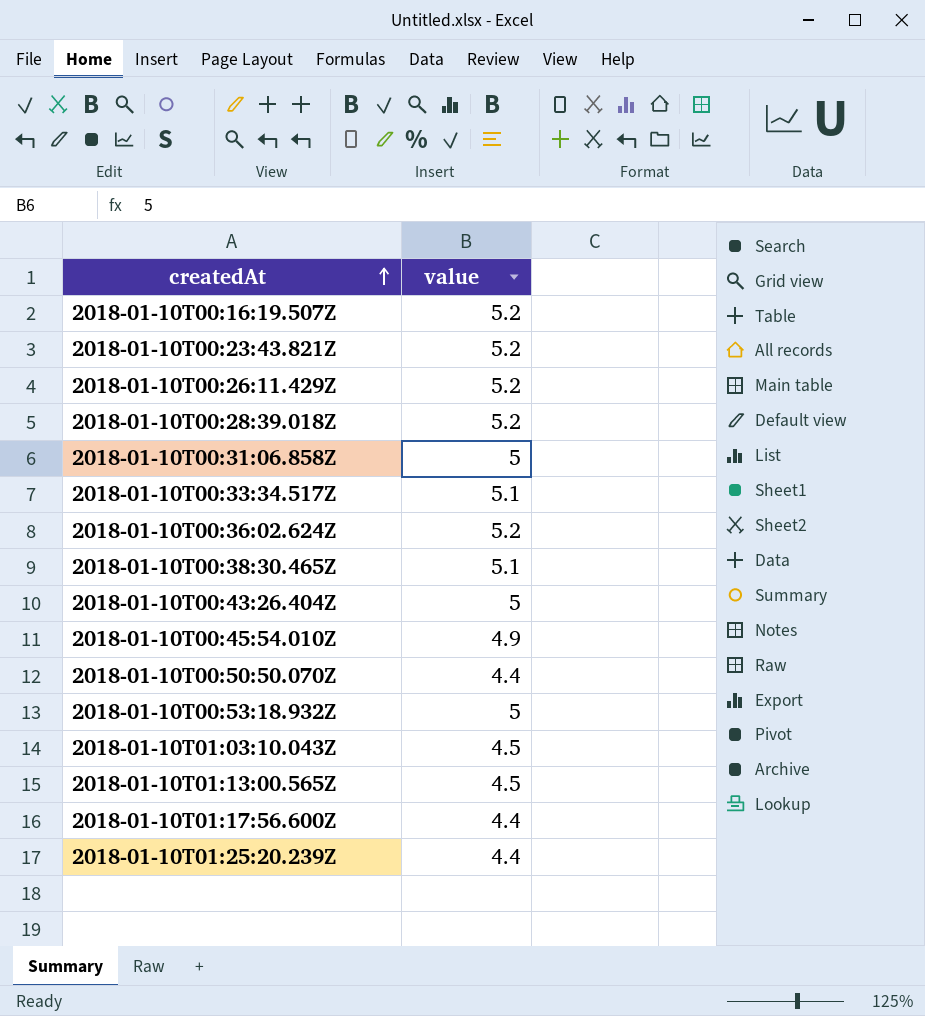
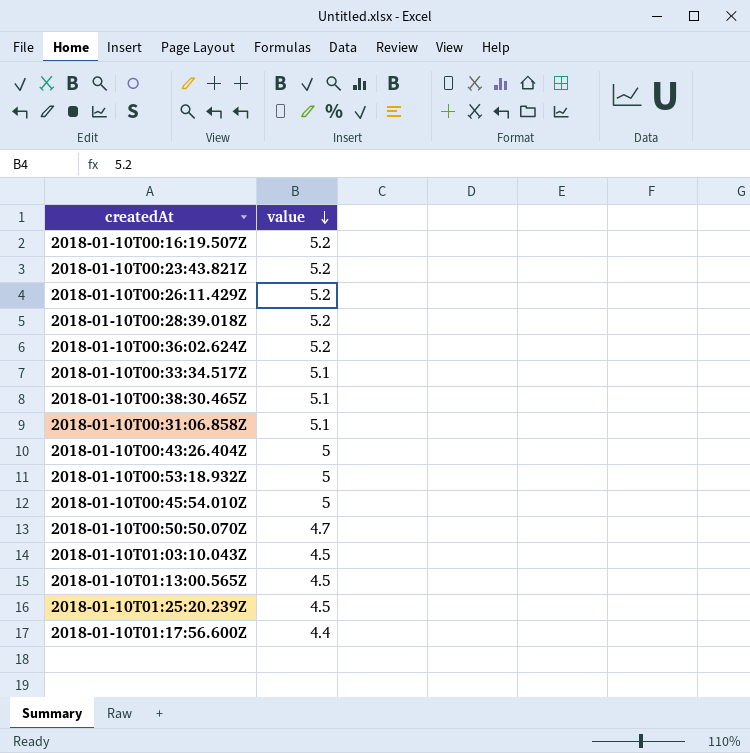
row order: createdAt ascending -> value descending
2018-01-10T00:31:06.858Z | value: 5 -> 5.1
2018-01-10T00:45:54.010Z | value: 4.9 -> 5
2018-01-10T00:50:50.070Z | value: 4.4 -> 4.7
2018-01-10T01:25:20.239Z | value: 4.4 -> 4.5

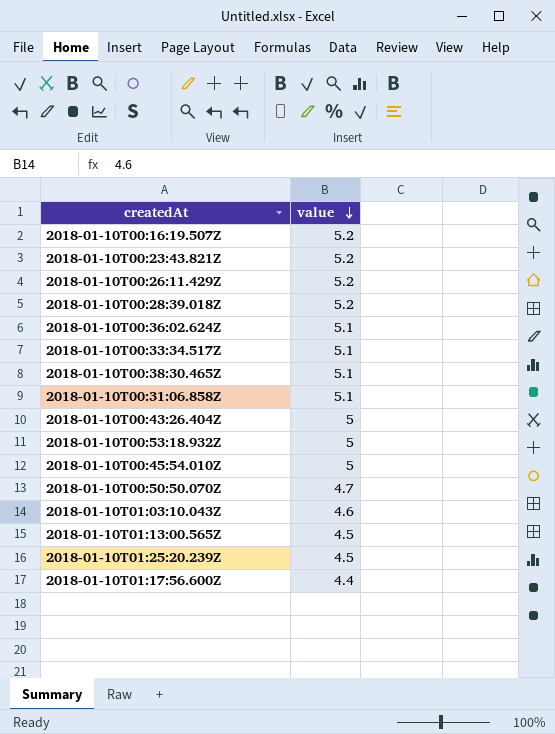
2018-01-10T00:36:02.624Z | value: 5.2 -> 5.1
2018-01-10T01:03:10.043Z | value: 4.5 -> 4.6

